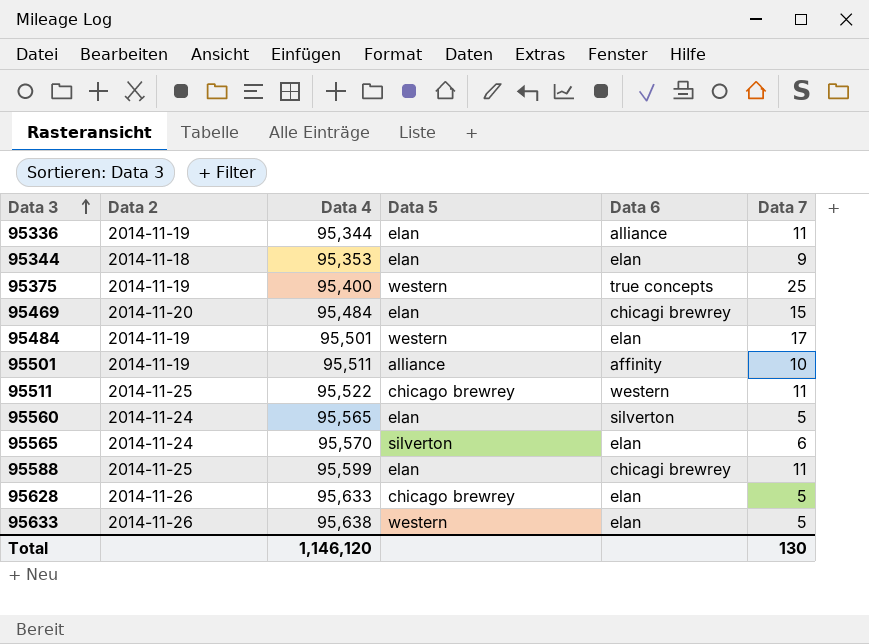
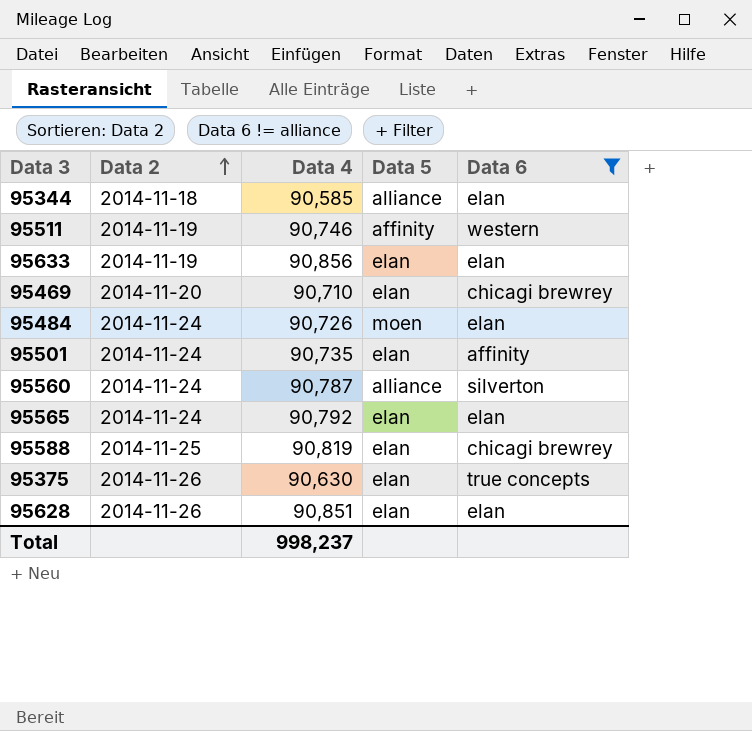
filter: none -> Data 6 != alliance
row order: Data 3 ascending -> Data 2 ascending
column Data 7 | position: 6 -> none
95344 | Data 4: 95,353 -> 90,585
95344 | Data 5: elan -> alliance
95511 | Data 2: 2014-11-25 -> 2014-11-19
95511 | Data 4: 95,522 -> 90,746
95511 | Data 5: chicago brewrey -> affinity
95633 | Data 2: 2014-11-26 -> 2014-11-19
95633 | Data 4: 95,638 -> 90,856
95633 | Data 5: western -> elan
95469 | Data 4: 95,484 -> 90,710
95484 | Data 2: 2014-11-19 -> 2014-11-24
95484 | Data 4: 95,501 -> 90,726
95484 | Data 5: western -> moen
95501 | Data 2: 2014-11-19 -> 2014-11-24
95501 | Data 4: 95,511 -> 90,735
95501 | Data 5: alliance -> elan
95560 | Data 4: 95,565 -> 90,787
95560 | Data 5: elan -> alliance
95565 | Data 4: 95,570 -> 90,792
95565 | Data 5: silverton -> elan
95588 | Data 4: 95,599 -> 90,819
95375 | Data 2: 2014-11-19 -> 2014-11-26
95375 | Data 4: 95,400 -> 90,630
95375 | Data 5: western -> elan
95628 | Data 4: 95,633 -> 90,851
95628 | Data 5: chicago brewrey -> elan
Total | Data 4: 1,146,120 -> 998,237

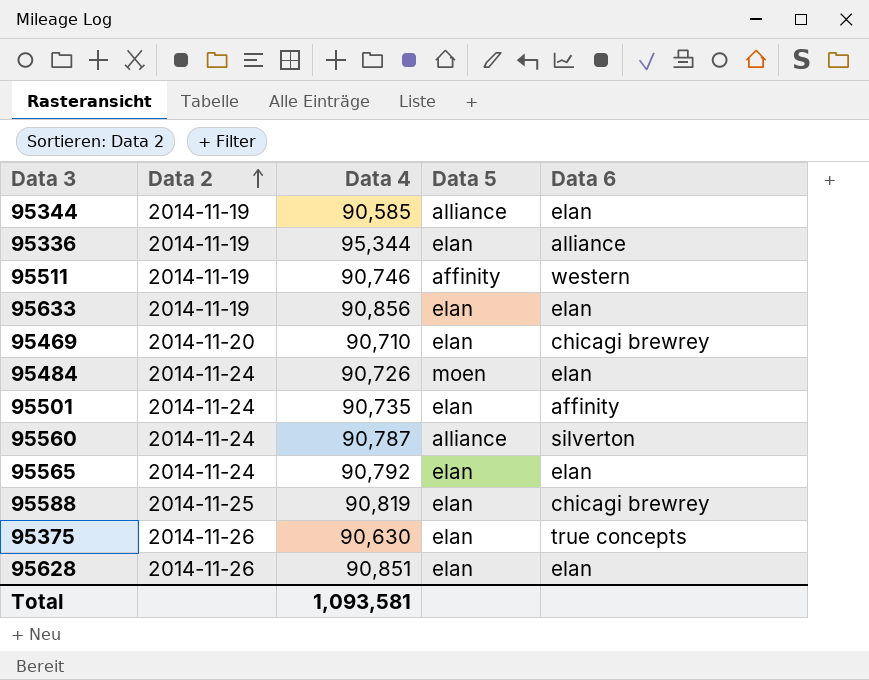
filter: Data 6 != alliance -> none
95344 | Data 2: 2014-11-18 -> 2014-11-19
Total | Data 4: 998,237 -> 1,093,581

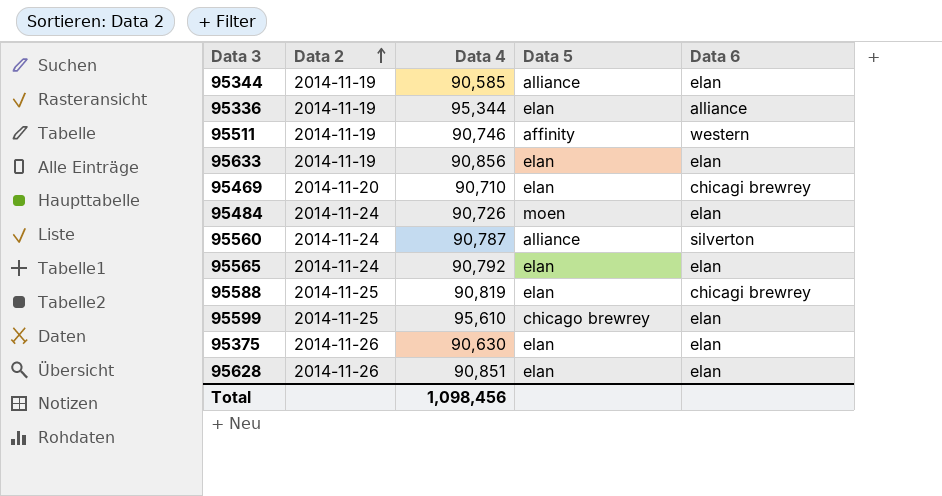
row 95501: 2014-11-24 | 90,735 | elan | affinity -> none
row 95599: none -> 2014-11-25 | 95,610 | chicago brewrey | elan
95375 | Data 6: true concepts -> elan
Total | Data 4: 1,093,581 -> 1,098,456

